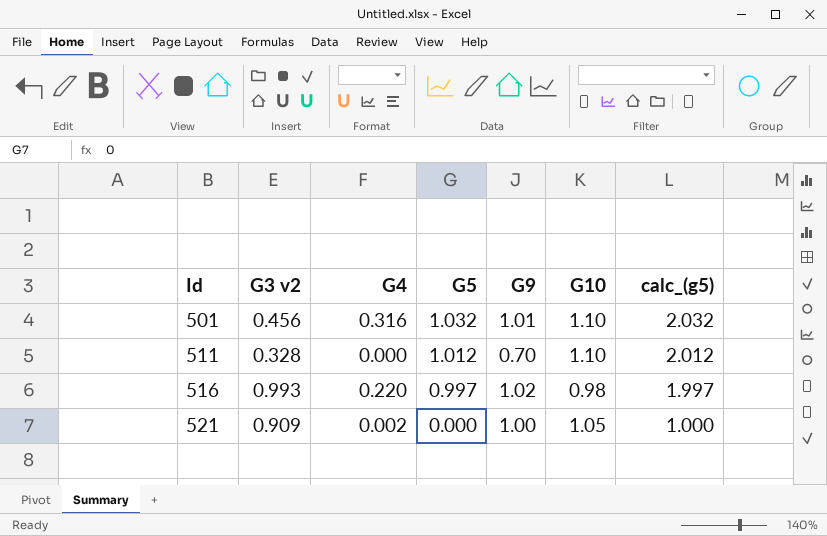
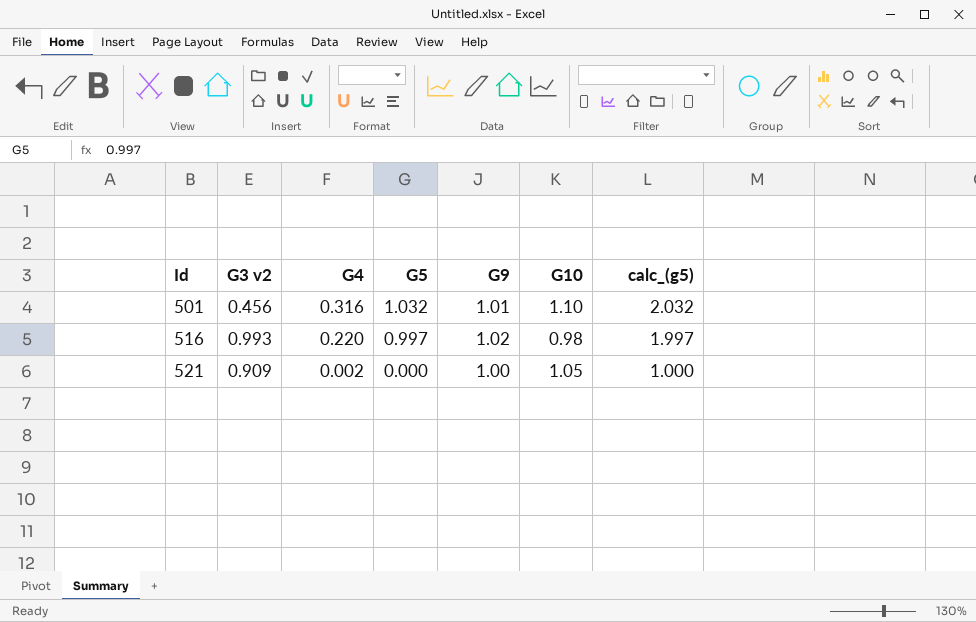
row 511: 0.328 | 0.000 | 1.012 | 0.70 | 1.10 | 2.012 -> none

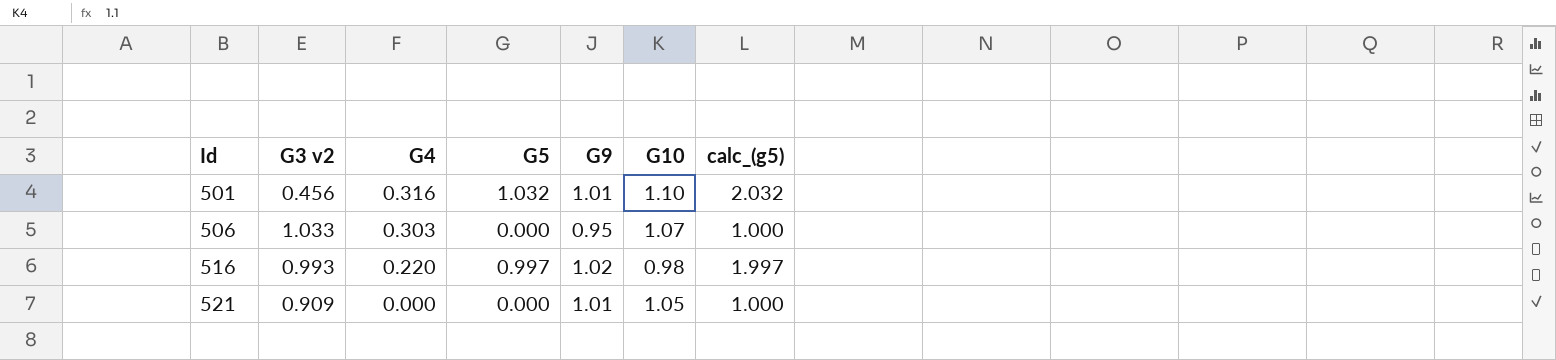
row 506: none -> 1.033 | 0.303 | 0.000 | 0.95 | 1.07 | 1.000
521 | G4: 0.002 -> 0.000
521 | G9: 1.00 -> 1.01

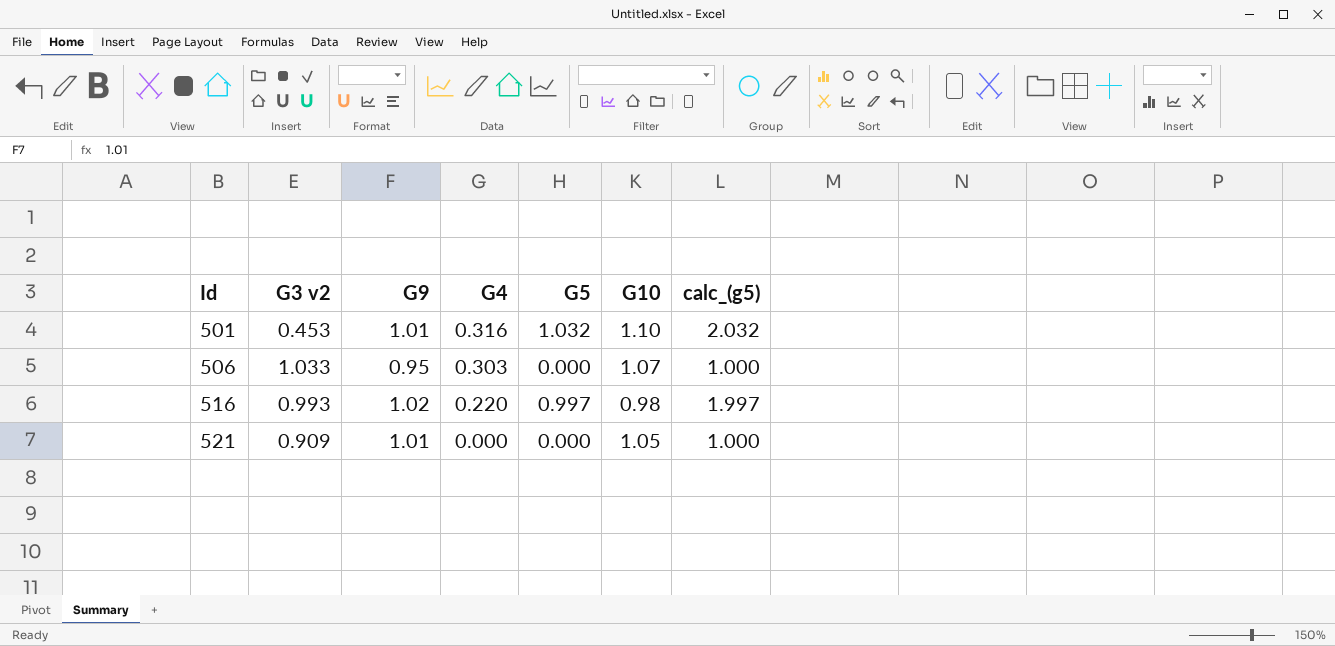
column G9 | position: 5 -> 3
501 | G3 v2: 0.456 -> 0.453

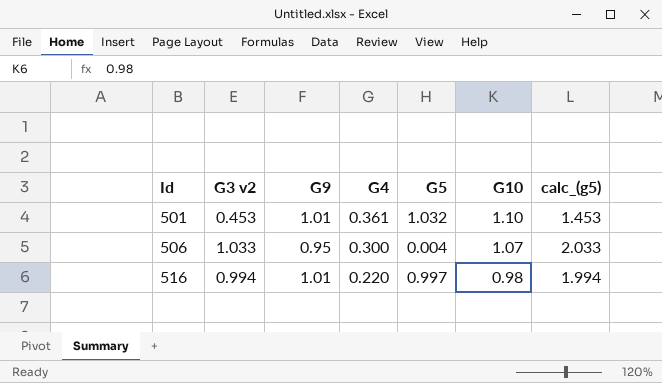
column calc_(g5) | formula: [G5] + 1 -> [G3 v2] + 1
row 521: 0.909 | 1.01 | 0.000 | 0.000 | 1.05 | 1.000 -> none
501 | G4: 0.316 -> 0.361
506 | G4: 0.303 -> 0.300
506 | G5: 0.000 -> 0.004
516 | G3 v2: 0.993 -> 0.994
516 | G9: 1.02 -> 1.01

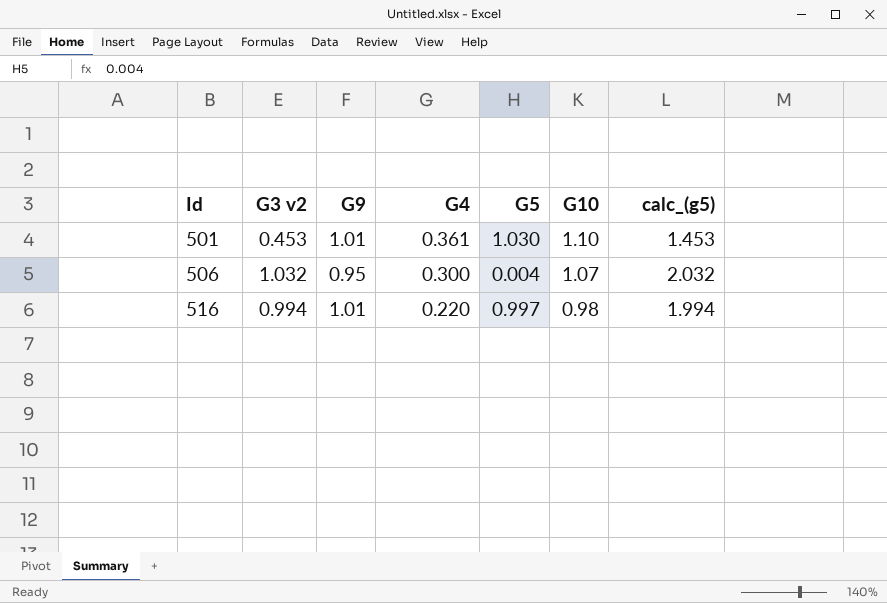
501 | G5: 1.032 -> 1.030
506 | G3 v2: 1.033 -> 1.032
506 | calc_(g5): 2.033 -> 2.032

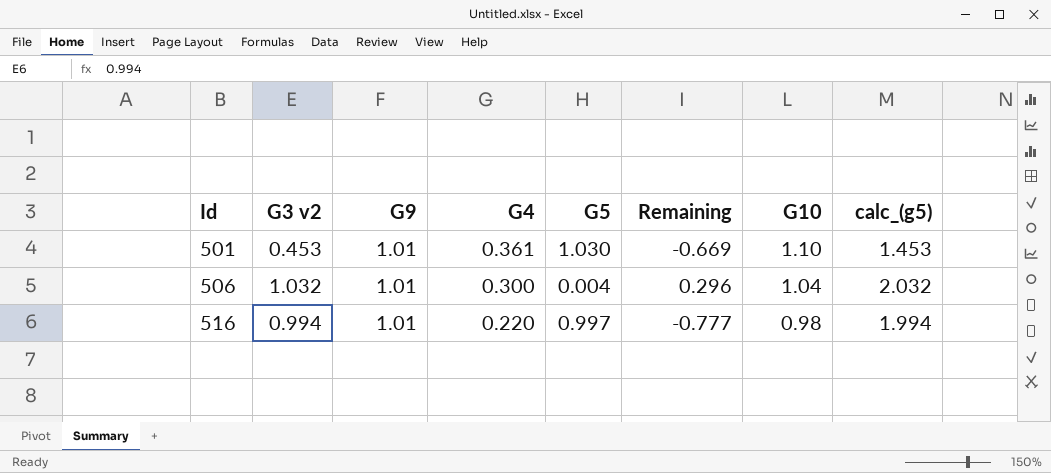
column Remaining | formula: none -> [G4] - [G5]
506 | G9: 0.95 -> 1.01
506 | G10: 1.07 -> 1.04

